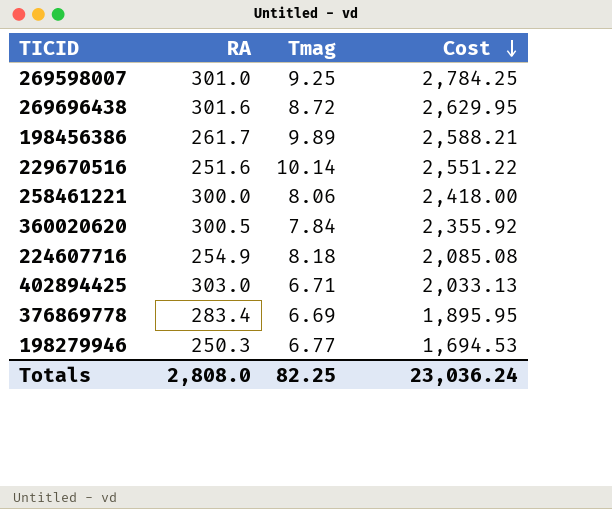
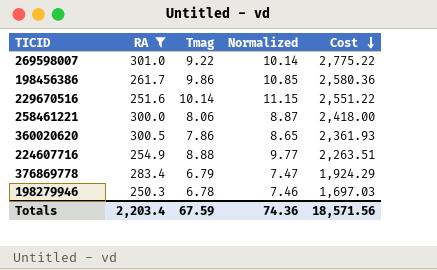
filter: none -> RA <= 301.0
column Normalized | formula: none -> [Tmag] * 1.1
269598007 | Tmag: 9.25 -> 9.22
269598007 | Cost: 2,784.25 -> 2,775.22
198456386 | Tmag: 9.89 -> 9.86
198456386 | Cost: 2,588.21 -> 2,580.36
360020620 | Tmag: 7.84 -> 7.86
360020620 | Cost: 2,355.92 -> 2,361.93
224607716 | Tmag: 8.18 -> 8.88
224607716 | Cost: 2,085.08 -> 2,263.51
376869778 | Tmag: 6.69 -> 6.79
376869778 | Cost: 1,895.95 -> 1,924.29
198279946 | Tmag: 6.77 -> 6.78
198279946 | Cost: 1,694.53 -> 1,697.03
Totals | RA: 2,808.0 -> 2,203.4
Totals | Tmag: 82.25 -> 67.59
Totals | Cost: 23,036.24 -> 18,571.56

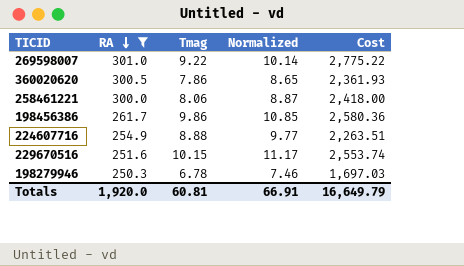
row order: Cost descending -> RA descending
row 376869778: 283.4 | 6.79 | 7.47 | 1,924.29 -> none
229670516 | Tmag: 10.14 -> 10.15
229670516 | Normalized: 11.15 -> 11.17
229670516 | Cost: 2,551.22 -> 2,553.74
Totals | RA: 2,203.4 -> 1,920.0
Totals | Tmag: 67.59 -> 60.81
Totals | Normalized: 74.36 -> 66.91
Totals | Cost: 18,571.56 -> 16,649.79

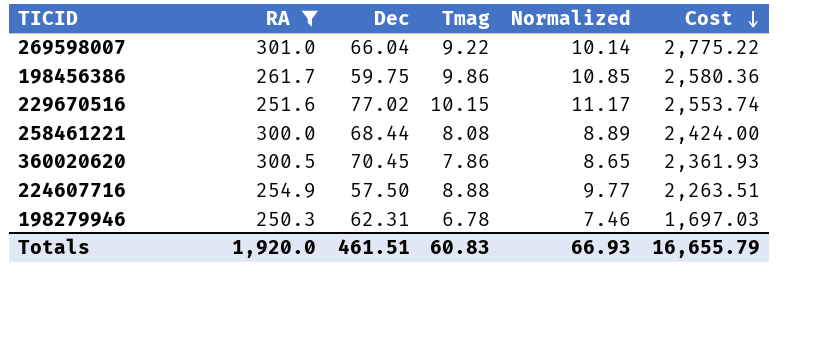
row order: RA descending -> Cost descending
column Dec | position: none -> 3
258461221 | Tmag: 8.06 -> 8.08
258461221 | Normalized: 8.87 -> 8.89
258461221 | Cost: 2,418.00 -> 2,424.00
Totals | Tmag: 60.81 -> 60.83
Totals | Normalized: 66.91 -> 66.93
Totals | Cost: 16,649.79 -> 16,655.79

